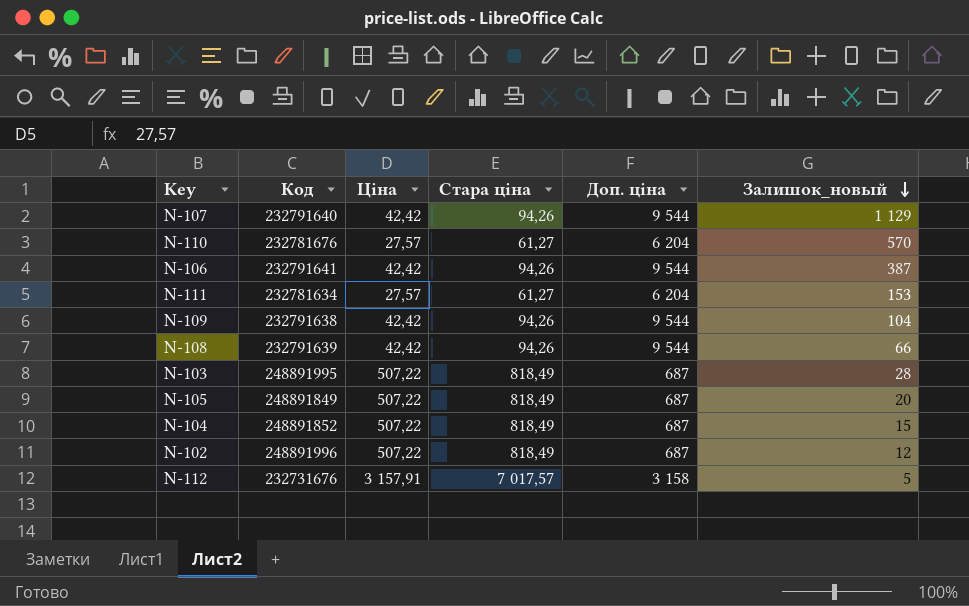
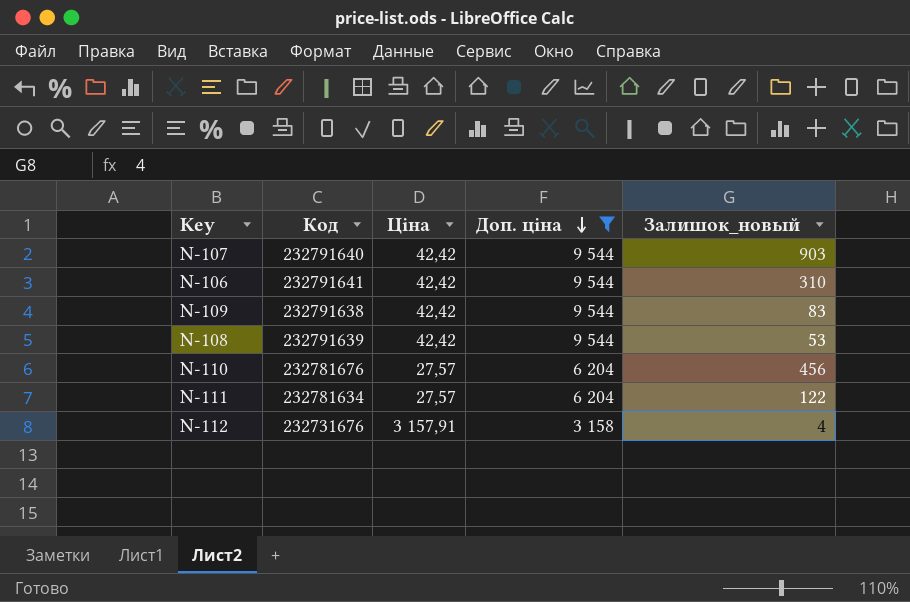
filter: none -> Доп. ціна != 687
row order: Залишок_новый descending -> Доп. ціна descending
column Стара ціна | position: 4 -> none
N-107 | Залишок_новый: 1 129 -> 903
N-106 | Залишок_новый: 387 -> 310
N-109 | Залишок_новый: 104 -> 83
N-108 | Залишок_новый: 66 -> 53
N-110 | Залишок_новый: 570 -> 456
N-111 | Залишок_новый: 153 -> 122
N-112 | Залишок_новый: 5 -> 4

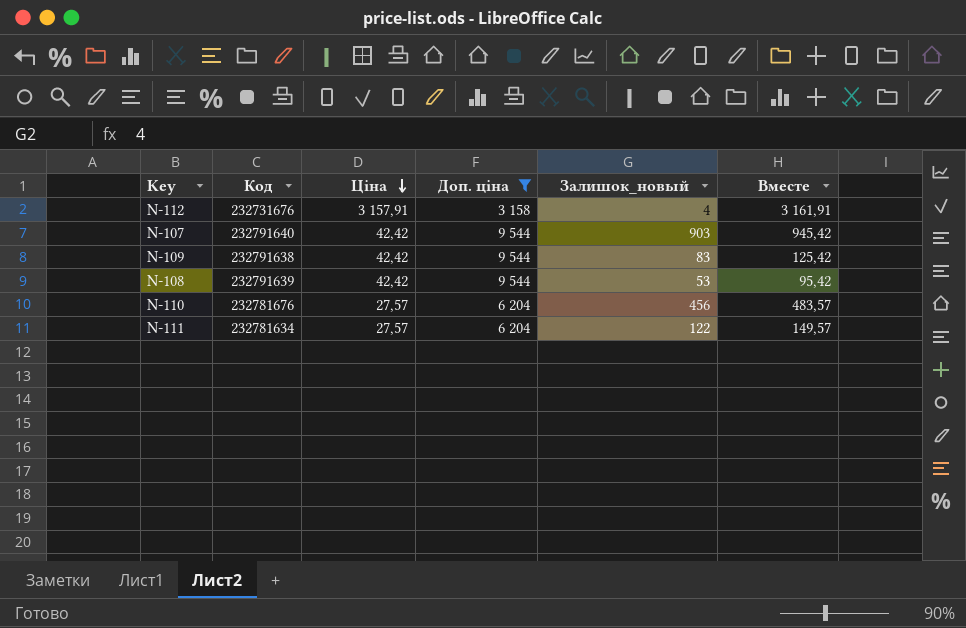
row order: Доп. ціна descending -> Ціна descending
column Вместе | formula: none -> [Ціна] + [Залишок_новый]
row N-106: 232791641 | 42,42 | 9 544 | 310 -> none

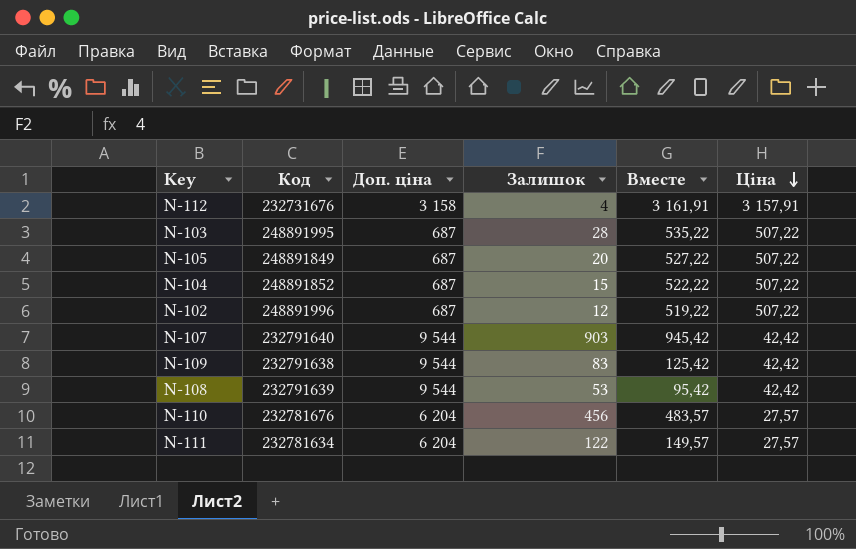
filter: Доп. ціна != 687 -> none
column name: Залишок_новый -> Залишок
column Ціна | position: 3 -> 6

